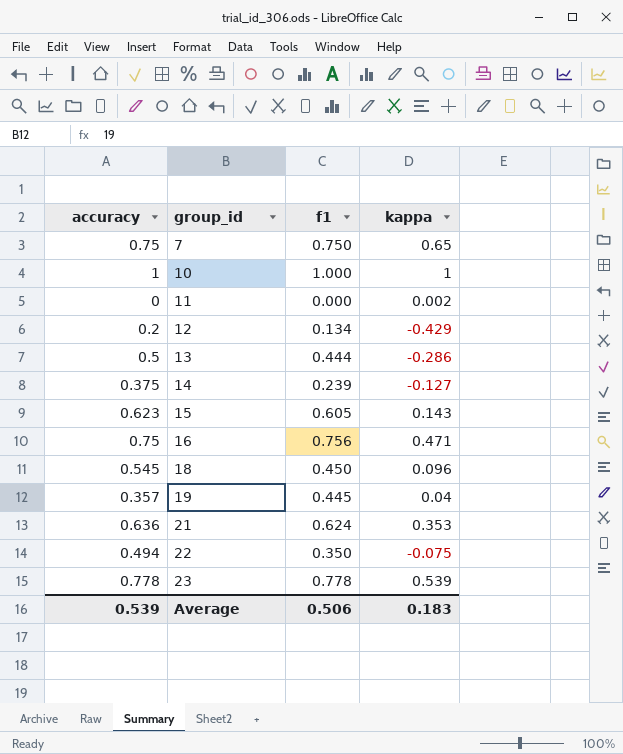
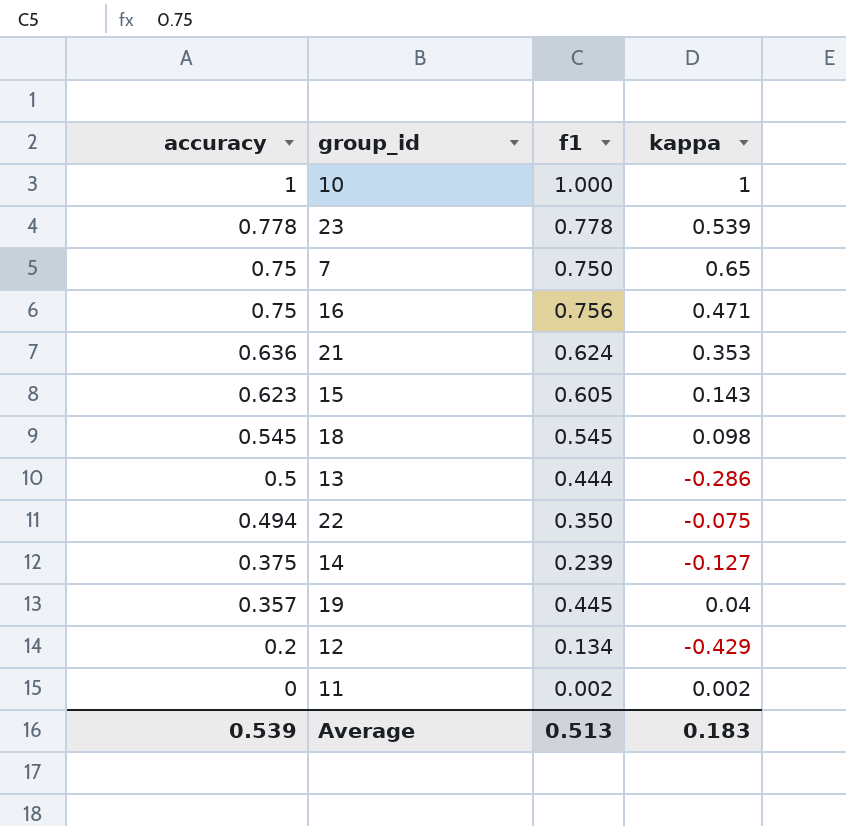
row order: group_id ascending -> accuracy descending
18 | f1: 0.450 -> 0.545
18 | kappa: 0.096 -> 0.098
11 | f1: 0.000 -> 0.002
Average | f1: 0.506 -> 0.513

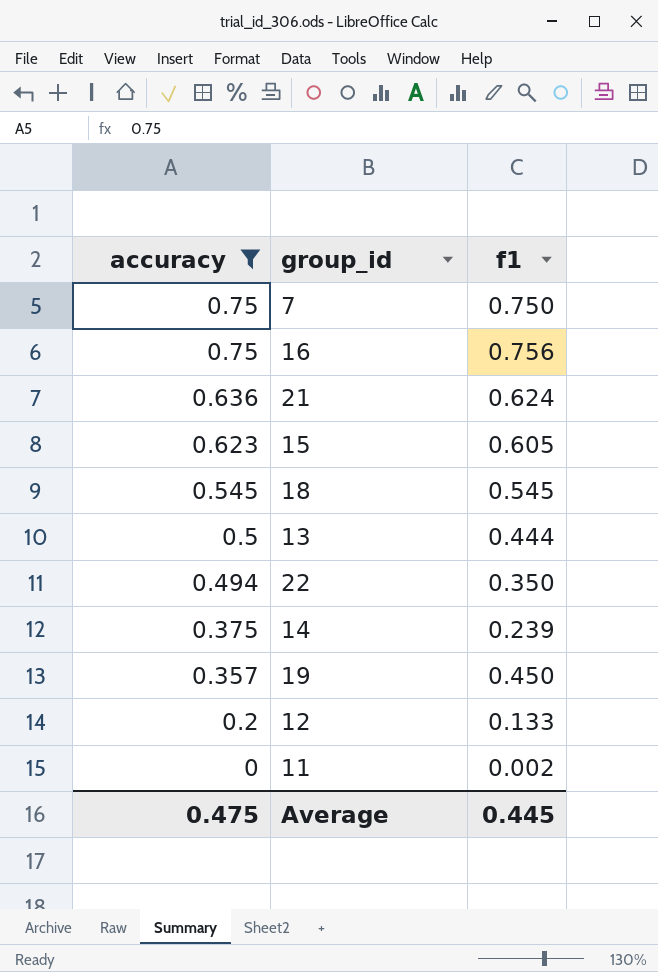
filter: none -> accuracy <= 0.75
column kappa | position: 4 -> none
19 | f1: 0.445 -> 0.450
12 | f1: 0.134 -> 0.133
Average | accuracy: 0.539 -> 0.475
Average | f1: 0.513 -> 0.445

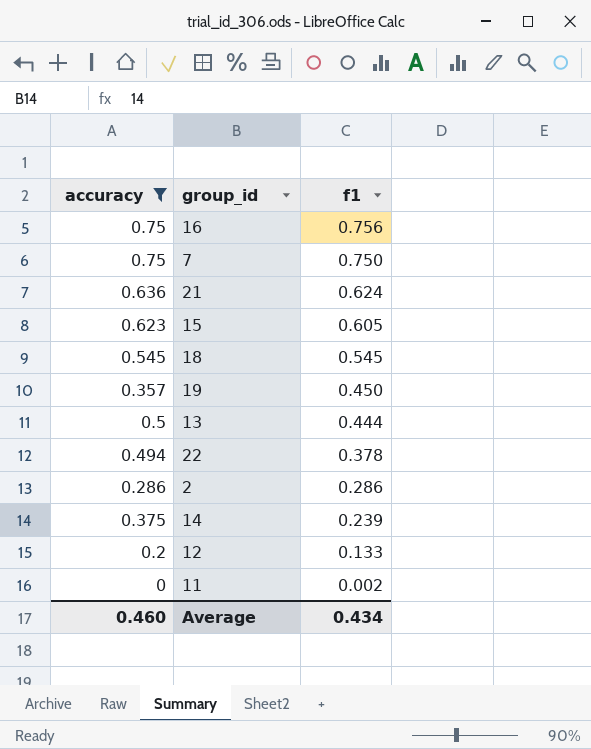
row order: accuracy descending -> f1 descending
22 | f1: 0.350 -> 0.378
row 2: none -> 0.286 | 0.286
Average | accuracy: 0.475 -> 0.460
Average | f1: 0.445 -> 0.434

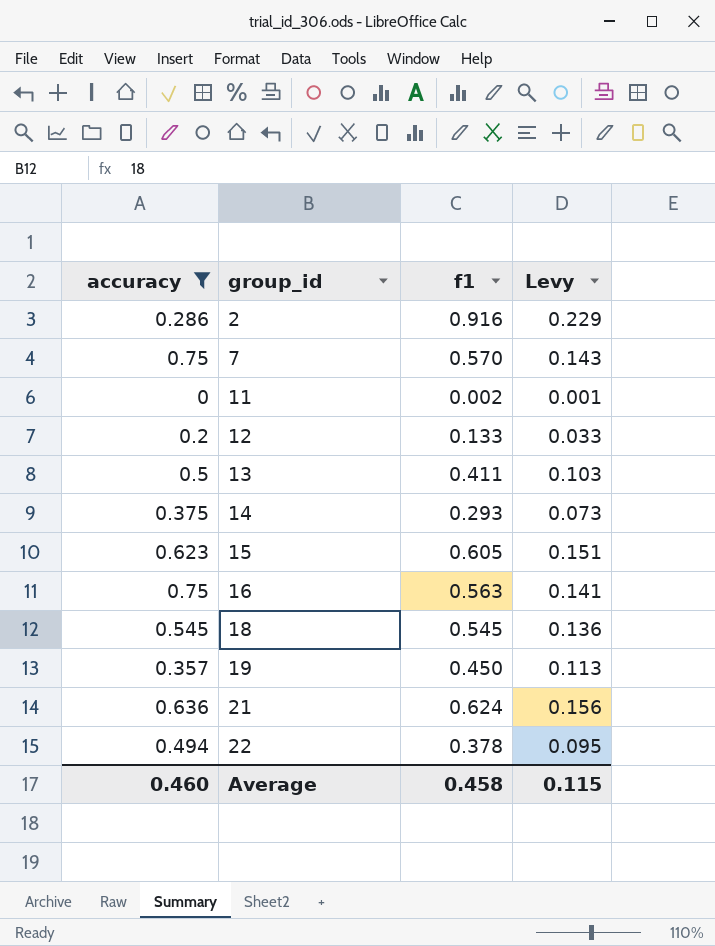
row order: f1 descending -> group_id ascending
column Levy | formula: none -> [f1] * 0.25
2 | f1: 0.286 -> 0.916
7 | f1: 0.750 -> 0.570
13 | f1: 0.444 -> 0.411
14 | f1: 0.239 -> 0.293
16 | f1: 0.756 -> 0.563
Average | f1: 0.434 -> 0.458

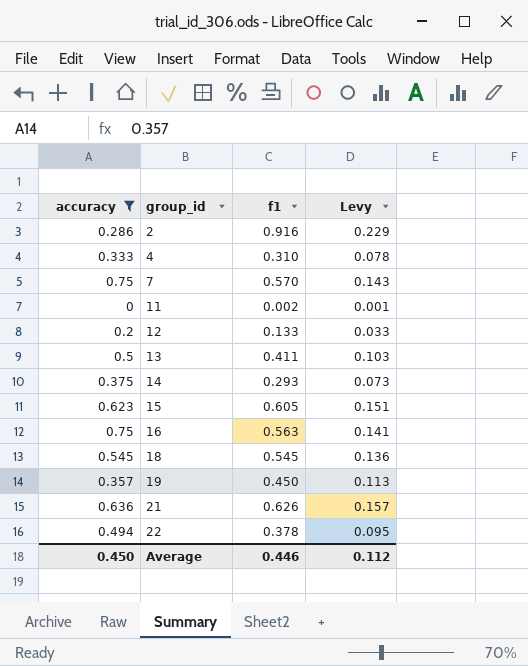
row 4: none -> 0.333 | 0.310 | 0.078
21 | f1: 0.624 -> 0.626
21 | Levy: 0.156 -> 0.157
Average | accuracy: 0.460 -> 0.450
Average | f1: 0.458 -> 0.446
Average | Levy: 0.115 -> 0.112

